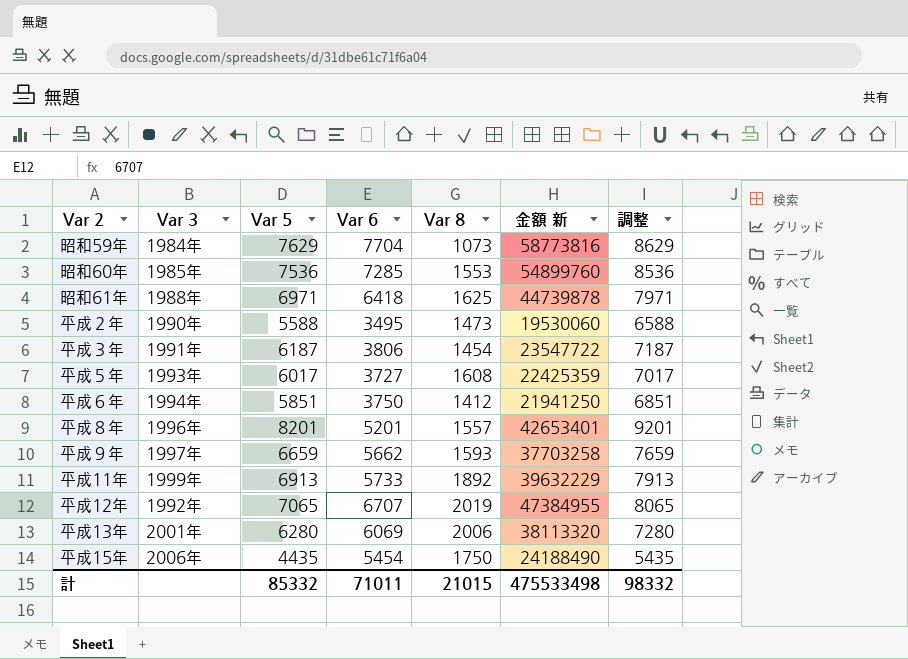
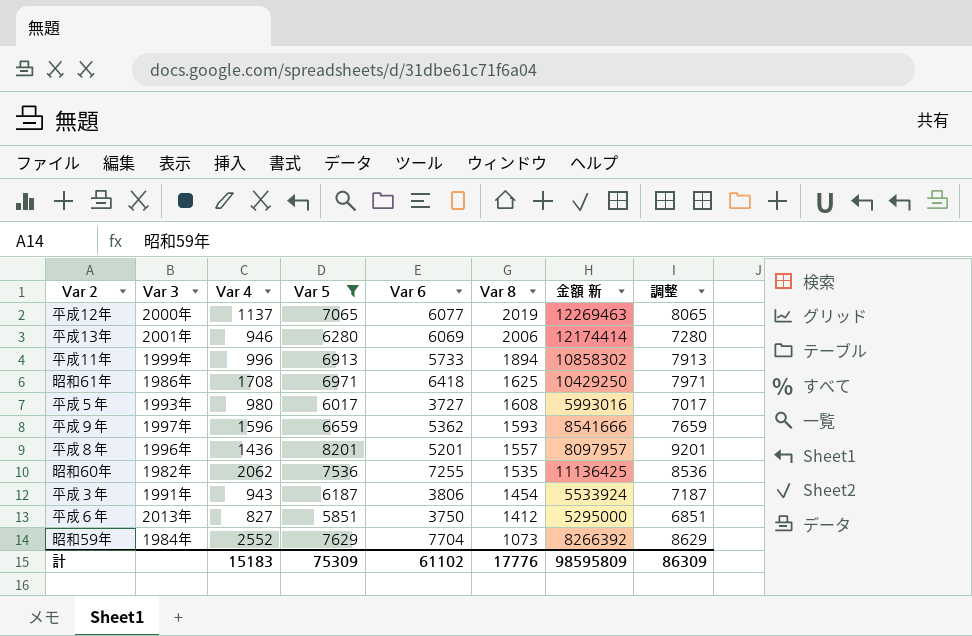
filter: none -> Var 5 >= 5851
row order: none -> Var 8 descending
column Var 4 | position: none -> 3
column 金額 新 | formula: [Var 5] * [Var 6] -> [Var 6] * [Var 8]
平成12年 | Var 3: 1992年 -> 2000年
平成12年 | Var 6: 6707 -> 6077
平成11年 | Var 8: 1892 -> 1894
昭和61年 | Var 3: 1988年 -> 1986年
平成９年 | Var 6: 5662 -> 5362
昭和60年 | Var 3: 1985年 -> 1982年
昭和60年 | Var 6: 7285 -> 7255
昭和60年 | Var 8: 1553 -> 1535
平成６年 | Var 3: 1994年 -> 2013年
計 | Var 5: 85332 -> 75309
計 | Var 6: 71011 -> 61102
計 | Var 8: 21015 -> 17776
計 | 金額 新: 475533498 -> 98595809
計 | 調整: 98332 -> 86309

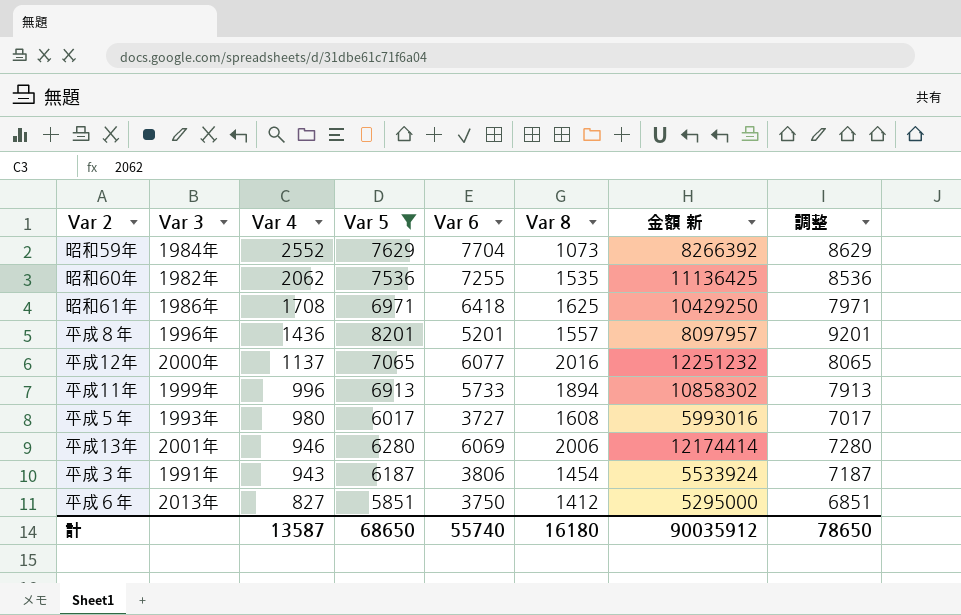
row order: Var 8 descending -> Var 4 descending
row 平成９年: 1997年 | 1596 | 6659 | 5362 | 1593 | 8541666 | 7659 -> none
平成12年 | Var 8: 2019 -> 2016
平成12年 | 金額 新: 12269463 -> 12251232
計 | Var 4: 15183 -> 13587
計 | Var 5: 75309 -> 68650
計 | Var 6: 61102 -> 55740
計 | Var 8: 17776 -> 16180
計 | 金額 新: 98595809 -> 90035912
計 | 調整: 86309 -> 78650

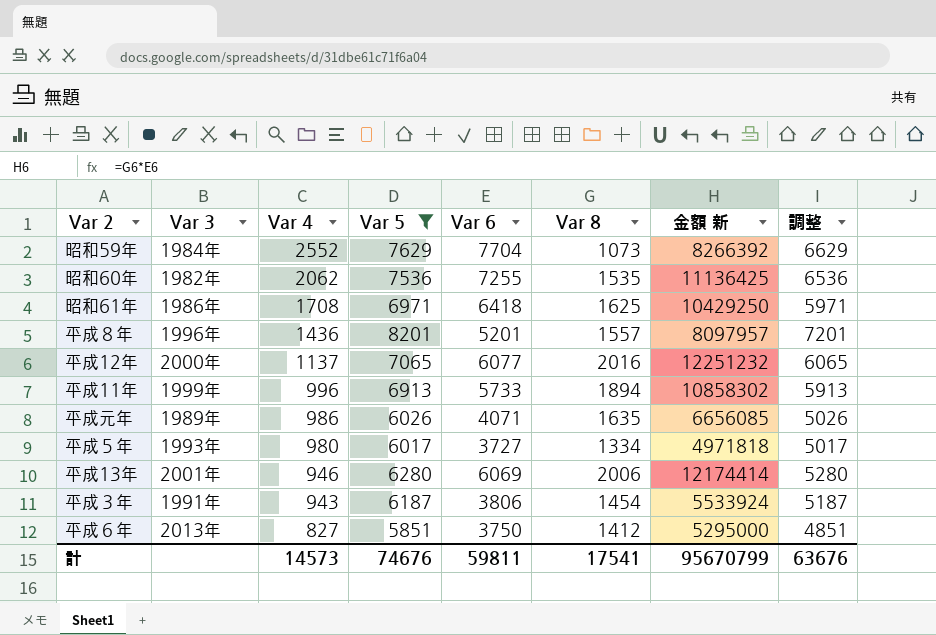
column 調整 | formula: [Var 5] + 1000 -> [Var 5] - 1000
row 平成元年: none -> 1989年 | 986 | 6026 | 4071 | 1635 | 6656085 | 5026
平成５年 | Var 8: 1608 -> 1334
平成５年 | 金額 新: 5993016 -> 4971818
計 | Var 4: 13587 -> 14573
計 | Var 5: 68650 -> 74676
計 | Var 6: 55740 -> 59811
計 | Var 8: 16180 -> 17541
計 | 金額 新: 90035912 -> 95670799
計 | 調整: 78650 -> 63676

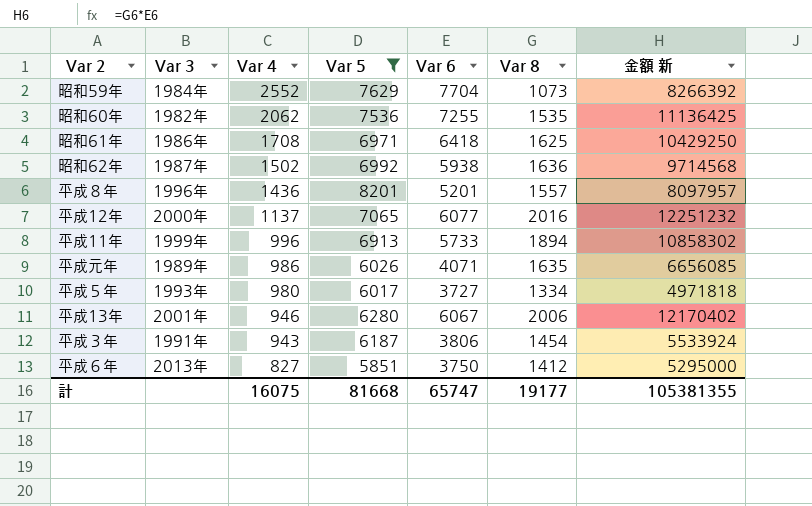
column 調整 | formula: [Var 5] - 1000 -> none
row 昭和62年: none -> 1987年 | 1502 | 6992 | 5938 | 1636 | 9714568
平成13年 | Var 6: 6069 -> 6067
平成13年 | 金額 新: 12174414 -> 12170402
計 | Var 4: 14573 -> 16075
計 | Var 5: 74676 -> 81668
計 | Var 6: 59811 -> 65747
計 | Var 8: 17541 -> 19177
計 | 金額 新: 95670799 -> 105381355

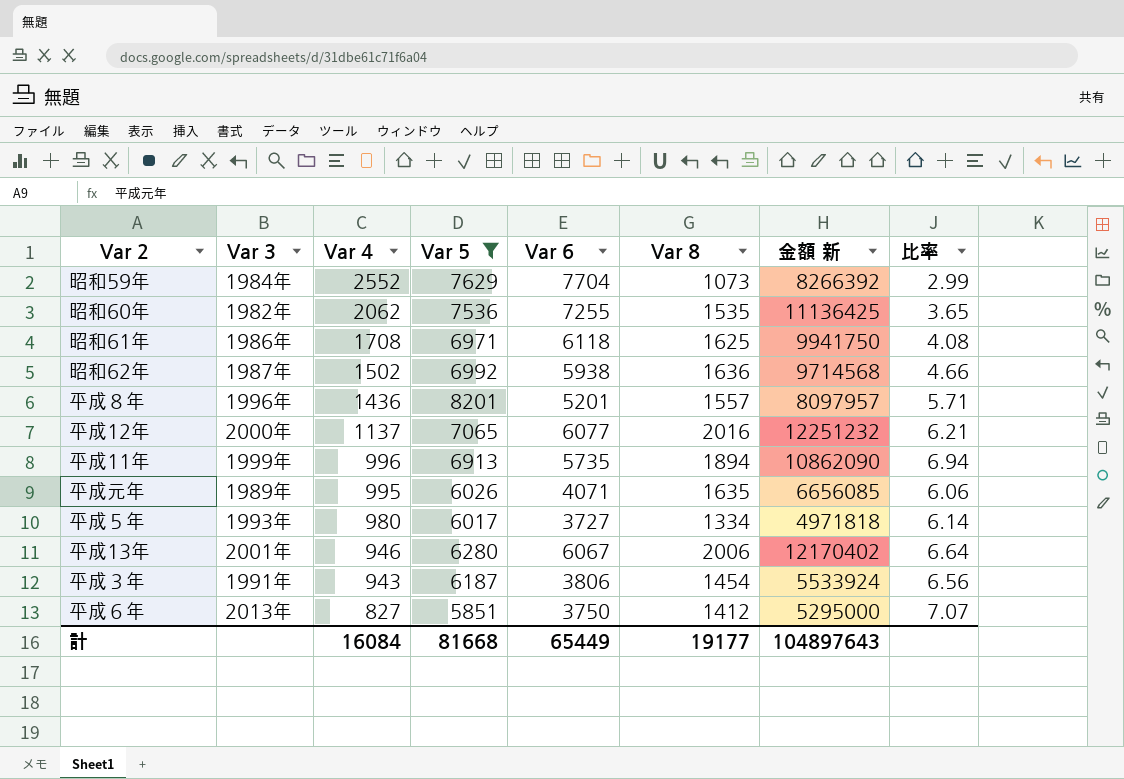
column 比率 | formula: none -> [Var 5] / [Var 4]
昭和61年 | Var 6: 6418 -> 6118
昭和61年 | 金額 新: 10429250 -> 9941750
平成11年 | Var 6: 5733 -> 5735
平成11年 | 金額 新: 10858302 -> 10862090
平成元年 | Var 4: 986 -> 995
計 | Var 4: 16075 -> 16084
計 | Var 6: 65747 -> 65449
計 | 金額 新: 105381355 -> 104897643

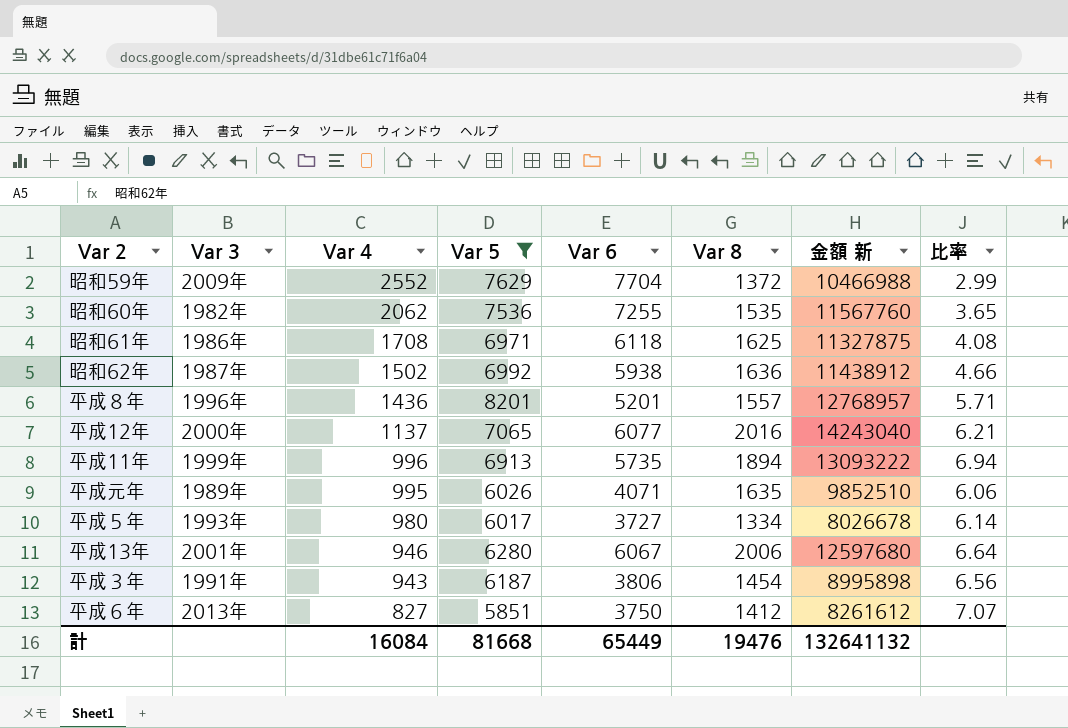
column 金額 新 | formula: [Var 6] * [Var 8] -> [Var 5] * [Var 8]
昭和59年 | Var 3: 1984年 -> 2009年
昭和59年 | Var 8: 1073 -> 1372
計 | Var 8: 19177 -> 19476
計 | 金額 新: 104897643 -> 132641132

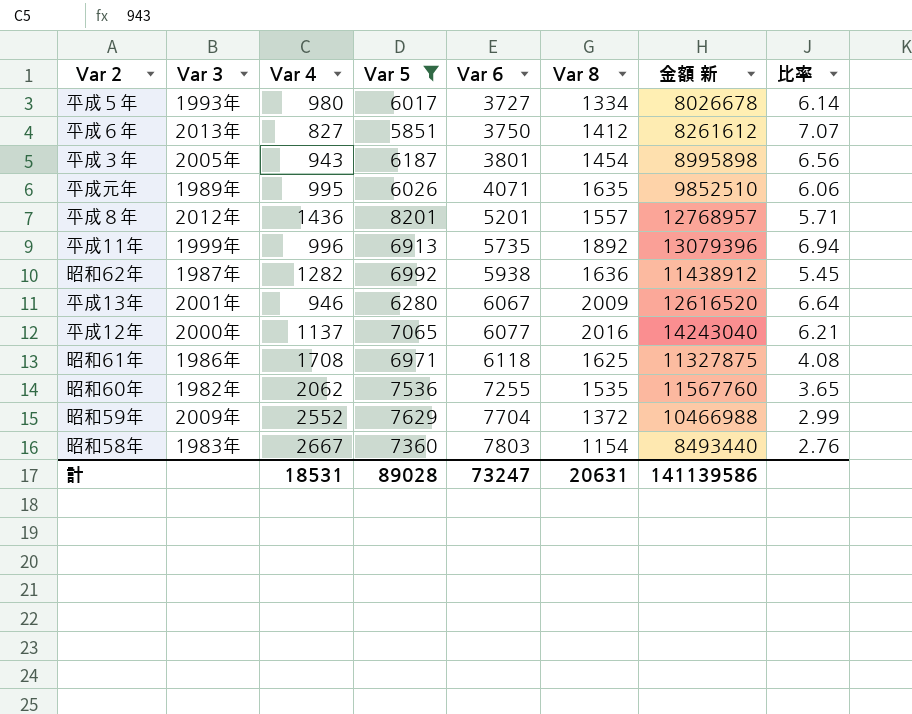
row order: Var 4 descending -> Var 6 ascending
平成３年 | Var 3: 1991年 -> 2005年
平成３年 | Var 6: 3806 -> 3801
平成８年 | Var 3: 1996年 -> 2012年
平成11年 | Var 8: 1894 -> 1892
平成11年 | 金額 新: 13093222 -> 13079396
昭和62年 | Var 4: 1502 -> 1282
昭和62年 | 比率: 4.66 -> 5.45
平成13年 | Var 8: 2006 -> 2009
平成13年 | 金額 新: 12597680 -> 12616520
row 昭和58年: none -> 1983年 | 2667 | 7360 | 7803 | 1154 | 8493440 | 2.76
計 | Var 4: 16084 -> 18531
計 | Var 5: 81668 -> 89028
計 | Var 6: 65449 -> 73247
計 | Var 8: 19476 -> 20631
計 | 金額 新: 132641132 -> 141139586

